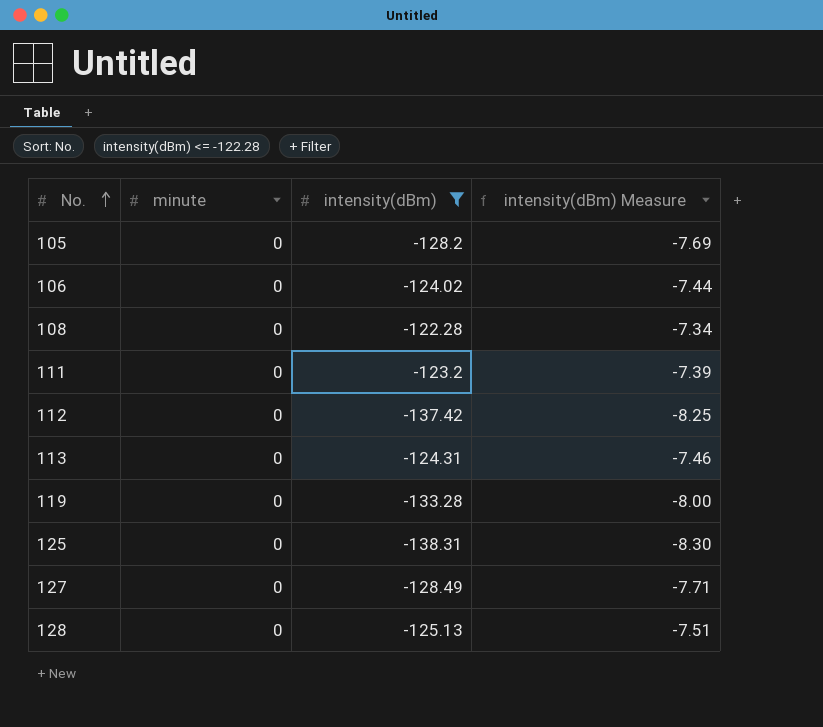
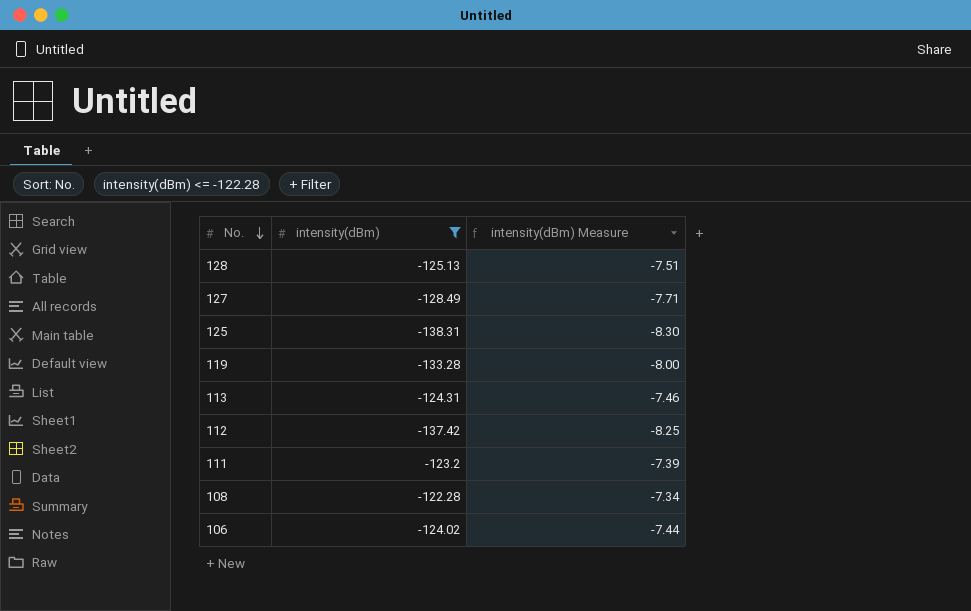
row order: No. ascending -> No. descending
column minute | position: 2 -> none
row 105: 0 | -128.2 | -7.69 -> none

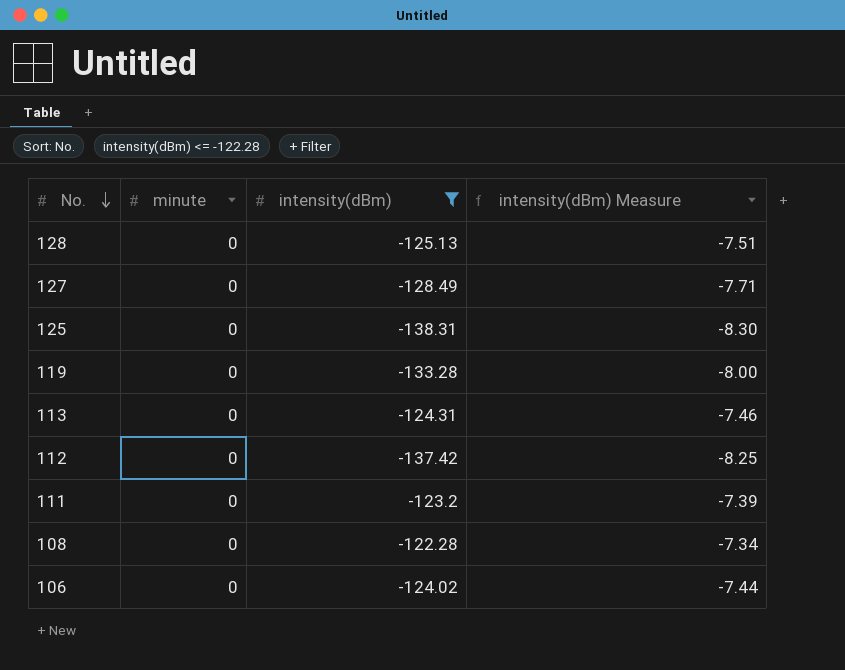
column minute | position: none -> 2

